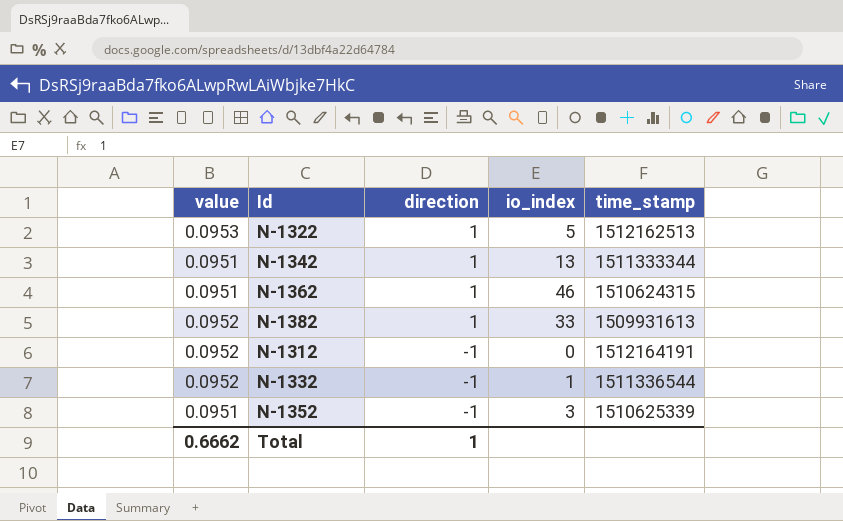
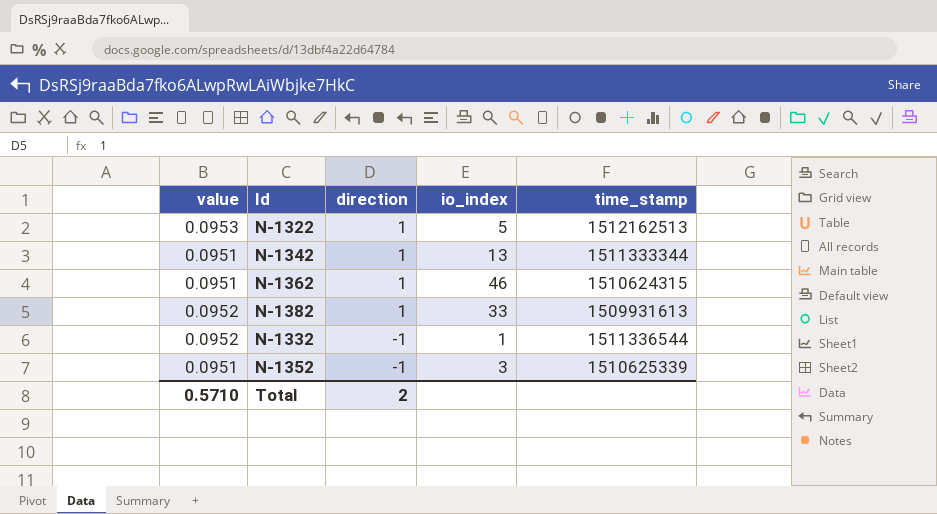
row N-1312: 0.0952 | -1 | 0 | 1512164191 -> none
Total | value: 0.6662 -> 0.5710
Total | direction: 1 -> 2

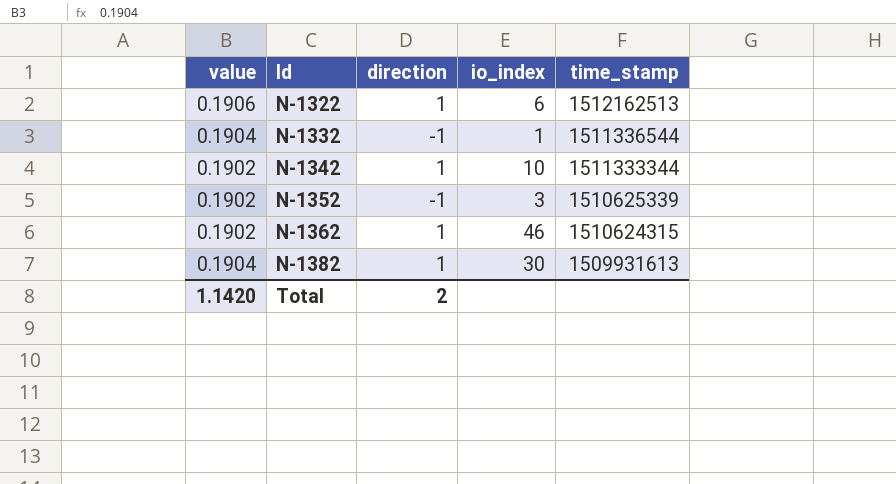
row order: direction descending -> Id ascending
N-1322 | value: 0.0953 -> 0.1906
N-1322 | io_index: 5 -> 6
N-1332 | value: 0.0952 -> 0.1904
N-1342 | value: 0.0951 -> 0.1902
N-1342 | io_index: 13 -> 10
N-1352 | value: 0.0951 -> 0.1902
N-1362 | value: 0.0951 -> 0.1902
N-1382 | value: 0.0952 -> 0.1904
N-1382 | io_index: 33 -> 30
Total | value: 0.5710 -> 1.1420

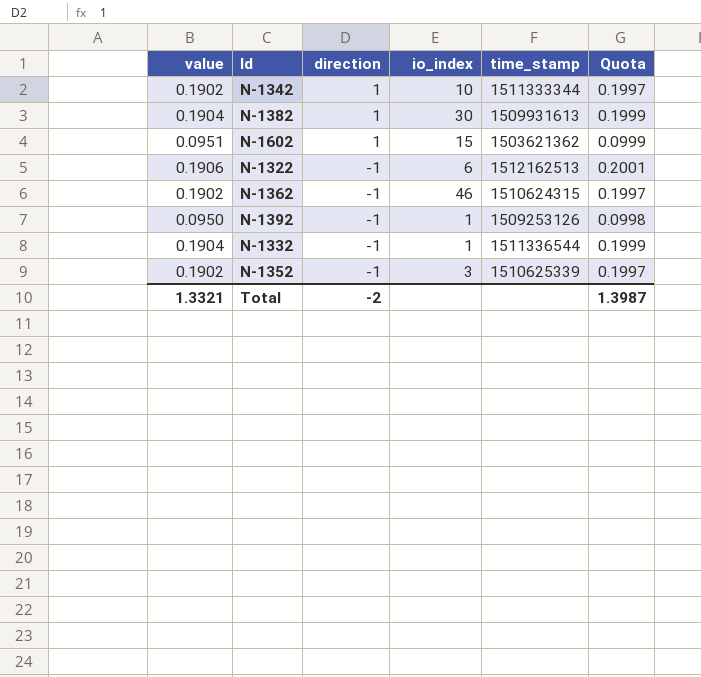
row order: Id ascending -> direction descending
column Quota | formula: none -> [value] * 1.05
row N-1602: none -> 0.0951 | 1 | 15 | 1503621362 | 0.0999
N-1322 | direction: 1 -> -1
N-1362 | direction: 1 -> -1
row N-1392: none -> 0.0950 | -1 | 1 | 1509253126 | 0.0998
Total | value: 1.1420 -> 1.3321
Total | direction: 2 -> -2

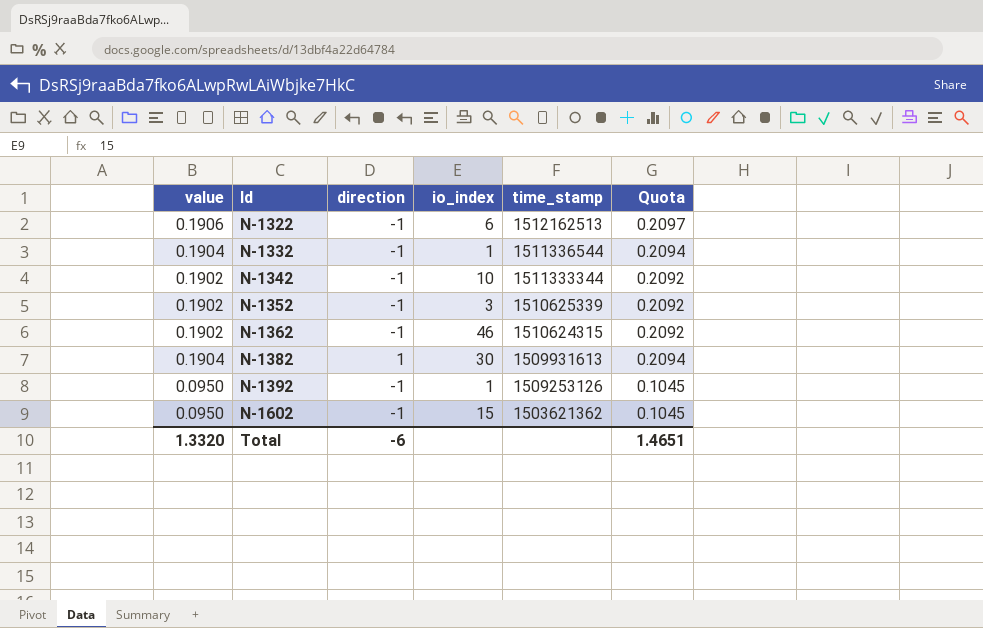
row order: direction descending -> Id ascending
column Quota | formula: [value] * 1.05 -> [value] * 1.1
N-1342 | direction: 1 -> -1
N-1602 | value: 0.0951 -> 0.0950
N-1602 | direction: 1 -> -1
Total | value: 1.3321 -> 1.3320
Total | direction: -2 -> -6
Total | Quota: 1.3987 -> 1.4651

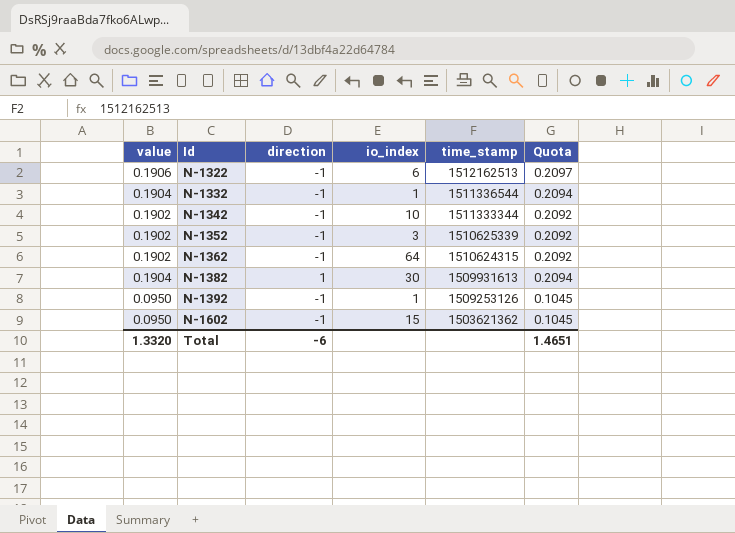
N-1362 | io_index: 46 -> 64

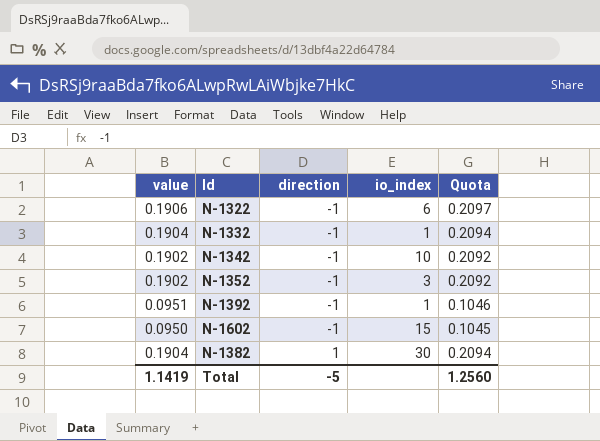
row order: Id ascending -> direction ascending
column time_stamp | position: 5 -> none
row N-1362: 0.1902 | -1 | 64 | 1510624315 | 0.2092 -> none
N-1392 | value: 0.0950 -> 0.0951
N-1392 | Quota: 0.1045 -> 0.1046
Total | value: 1.3320 -> 1.1419
Total | direction: -6 -> -5
Total | Quota: 1.4651 -> 1.2560

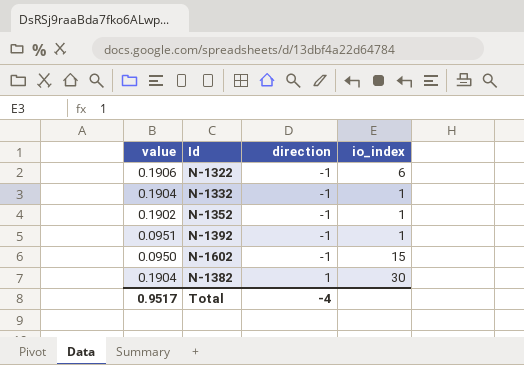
column Quota | formula: [value] * 1.1 -> none
row N-1342: 0.1902 | -1 | 10 | 0.2092 -> none
N-1352 | io_index: 3 -> 1
Total | value: 1.1419 -> 0.9517
Total | direction: -5 -> -4

